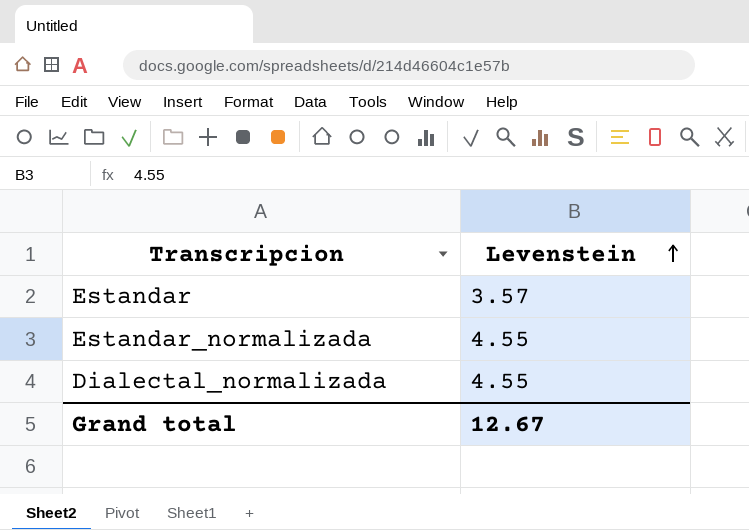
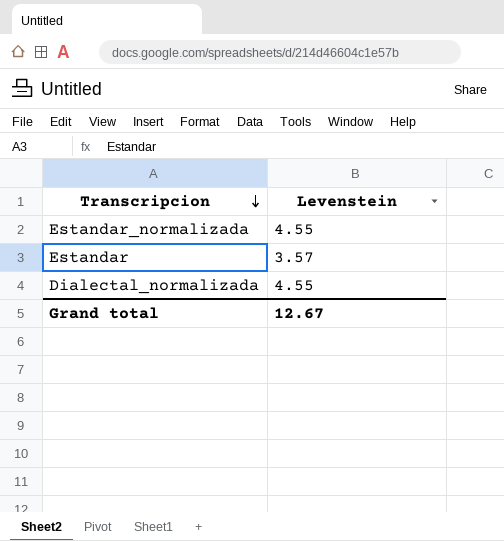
row order: Levenstein ascending -> Transcripcion descending

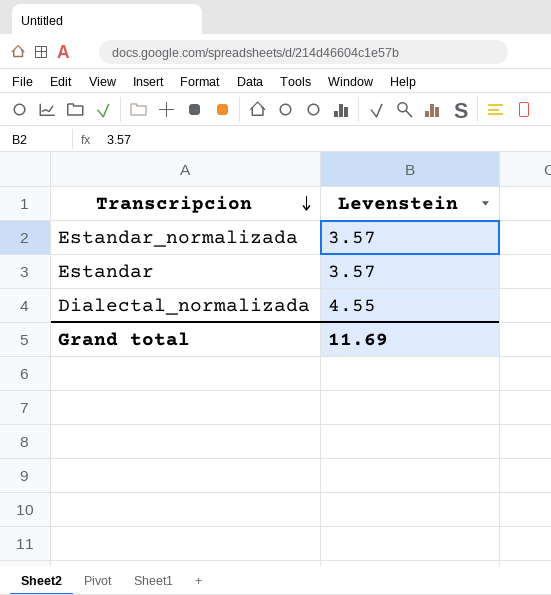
Estandar_normalizada | Levenstein: 4.55 -> 3.57
Grand total | Levenstein: 12.67 -> 11.69

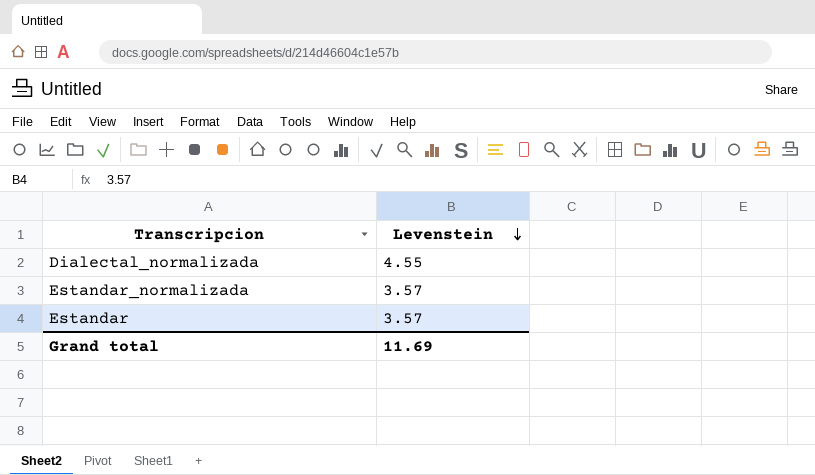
row order: Transcripcion descending -> Levenstein descending

